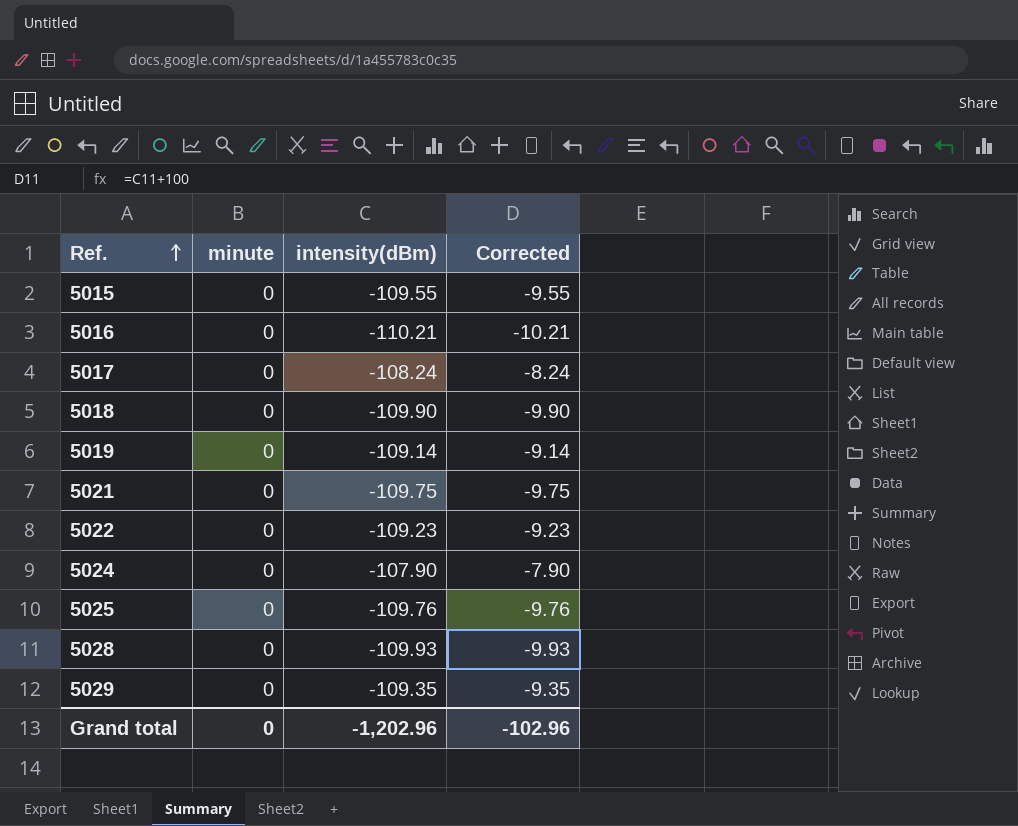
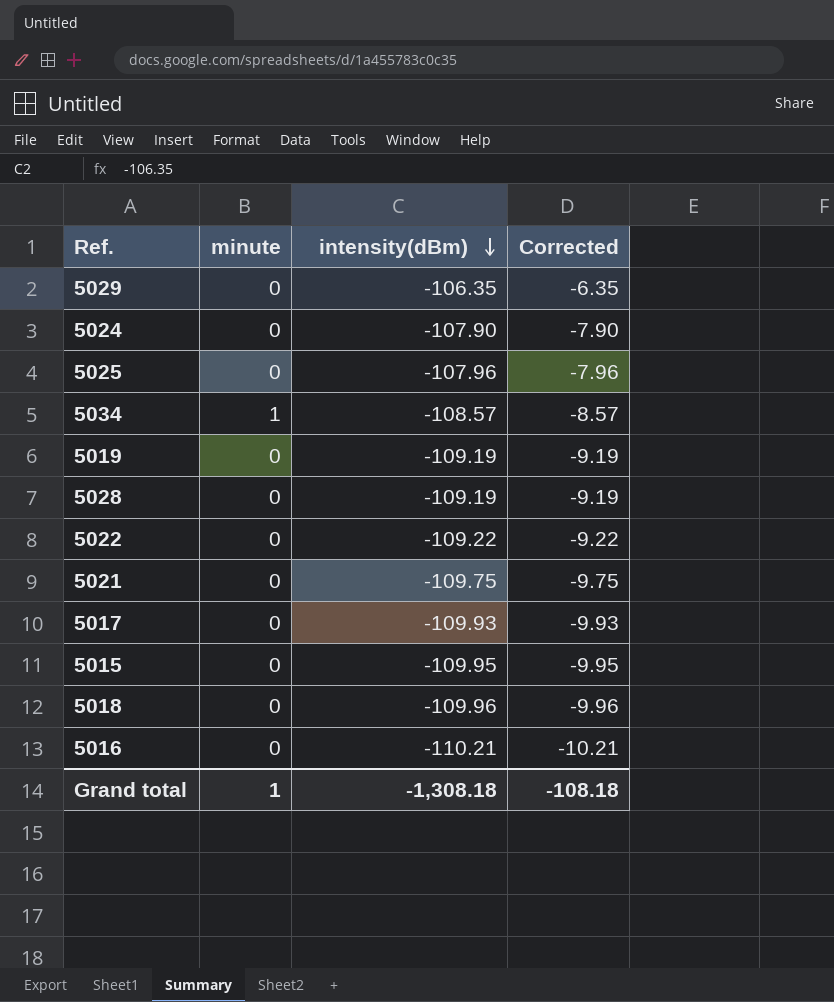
row order: Ref. ascending -> intensity(dBm) descending
5029 | intensity(dBm): -109.35 -> -106.35
5029 | Corrected: -9.35 -> -6.35
5025 | intensity(dBm): -109.76 -> -107.96
5025 | Corrected: -9.76 -> -7.96
row 5034: none -> 1 | -108.57 | -8.57
5019 | intensity(dBm): -109.14 -> -109.19
5019 | Corrected: -9.14 -> -9.19
5028 | intensity(dBm): -109.93 -> -109.19
5028 | Corrected: -9.93 -> -9.19
5022 | intensity(dBm): -109.23 -> -109.22
5022 | Corrected: -9.23 -> -9.22
5017 | intensity(dBm): -108.24 -> -109.93
5017 | Corrected: -8.24 -> -9.93
5015 | intensity(dBm): -109.55 -> -109.95
5015 | Corrected: -9.55 -> -9.95
5018 | intensity(dBm): -109.90 -> -109.96
5018 | Corrected: -9.90 -> -9.96
Grand total | minute: 0 -> 1
Grand total | intensity(dBm): -1,202.96 -> -1,308.18
Grand total | Corrected: -102.96 -> -108.18

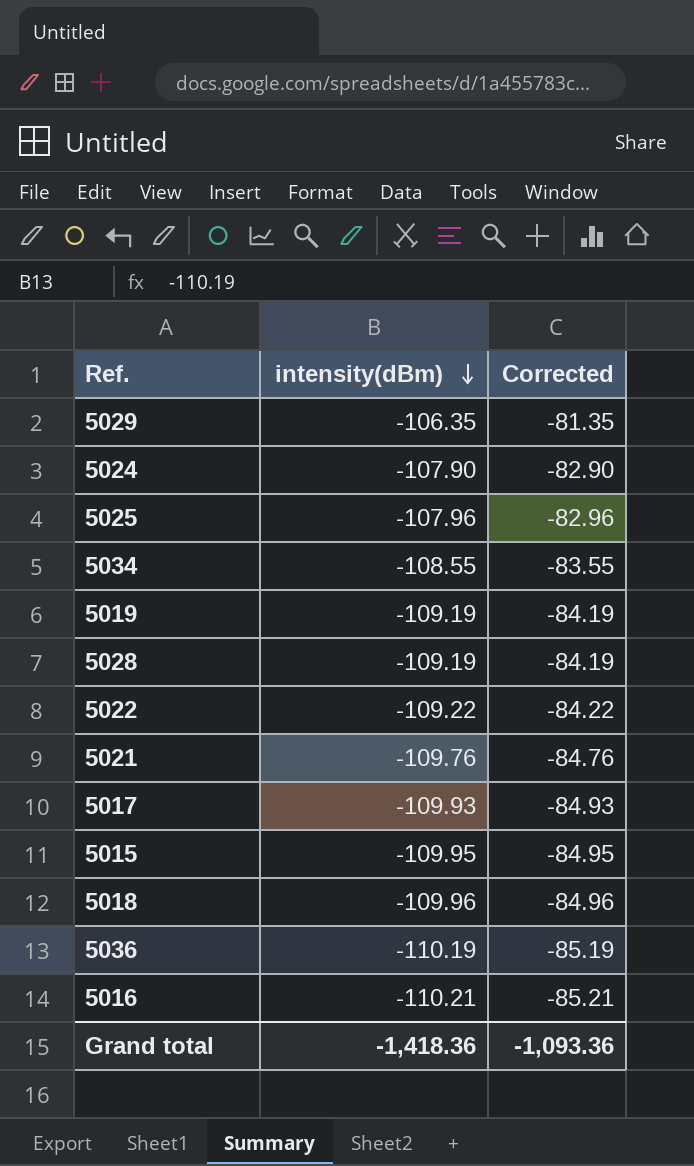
column minute | position: 2 -> none
column Corrected | formula: [intensity(dBm)] + 100 -> [intensity(dBm)] + 25
5034 | intensity(dBm): -108.57 -> -108.55
5021 | intensity(dBm): -109.75 -> -109.76
row 5036: none -> -110.19 | -85.19
Grand total | intensity(dBm): -1,308.18 -> -1,418.36
Grand total | Corrected: -108.18 -> -1,093.36

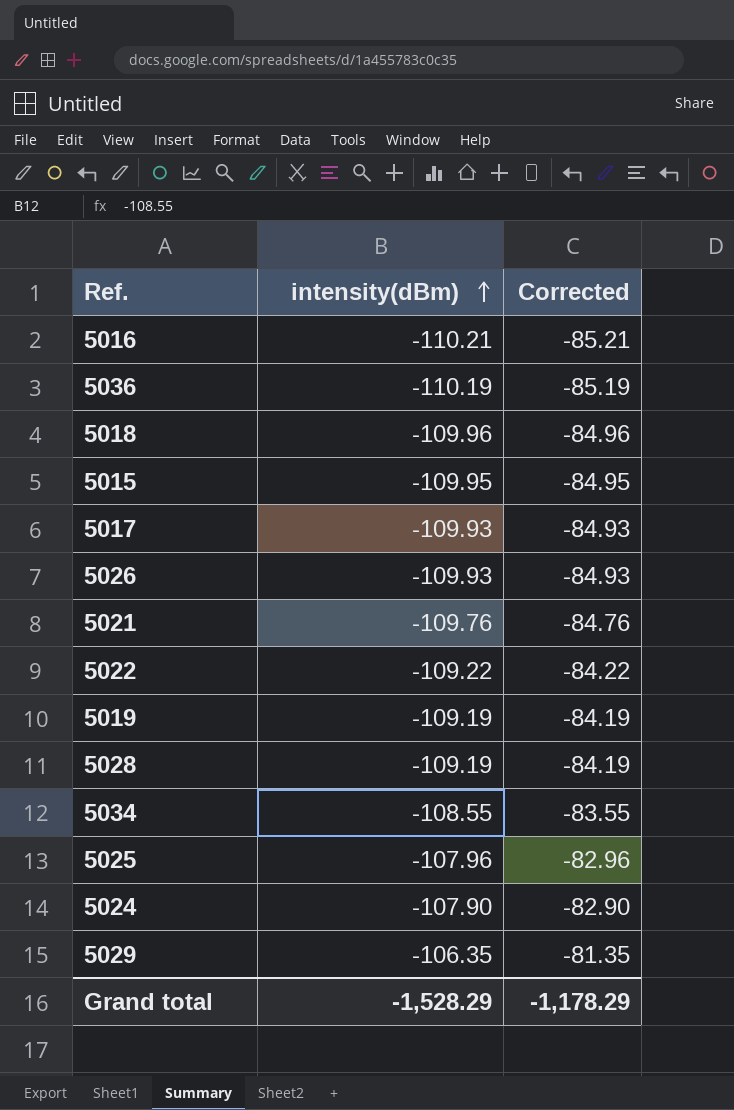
row order: intensity(dBm) descending -> intensity(dBm) ascending
row 5026: none -> -109.93 | -84.93
Grand total | intensity(dBm): -1,418.36 -> -1,528.29
Grand total | Corrected: -1,093.36 -> -1,178.29

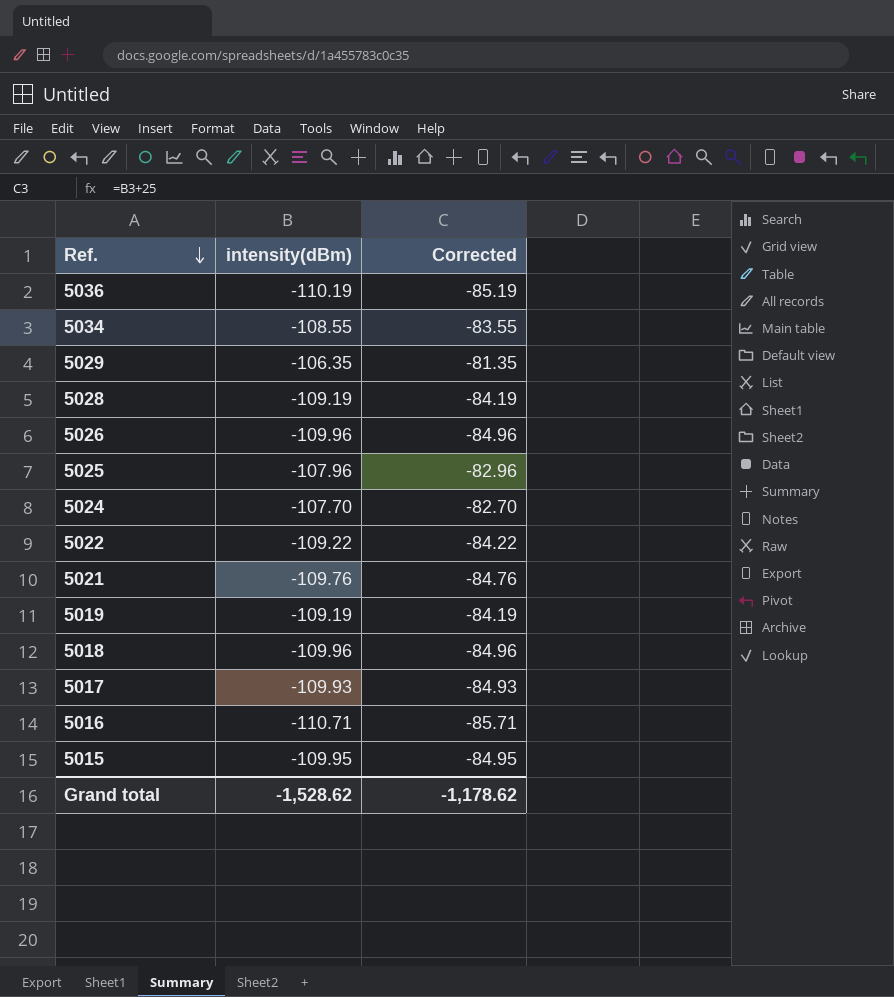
row order: intensity(dBm) ascending -> Ref. descending
5026 | intensity(dBm): -109.93 -> -109.96
5026 | Corrected: -84.93 -> -84.96
5024 | intensity(dBm): -107.90 -> -107.70
5024 | Corrected: -82.90 -> -82.70
5016 | intensity(dBm): -110.21 -> -110.71
5016 | Corrected: -85.21 -> -85.71
Grand total | intensity(dBm): -1,528.29 -> -1,528.62
Grand total | Corrected: -1,178.29 -> -1,178.62

